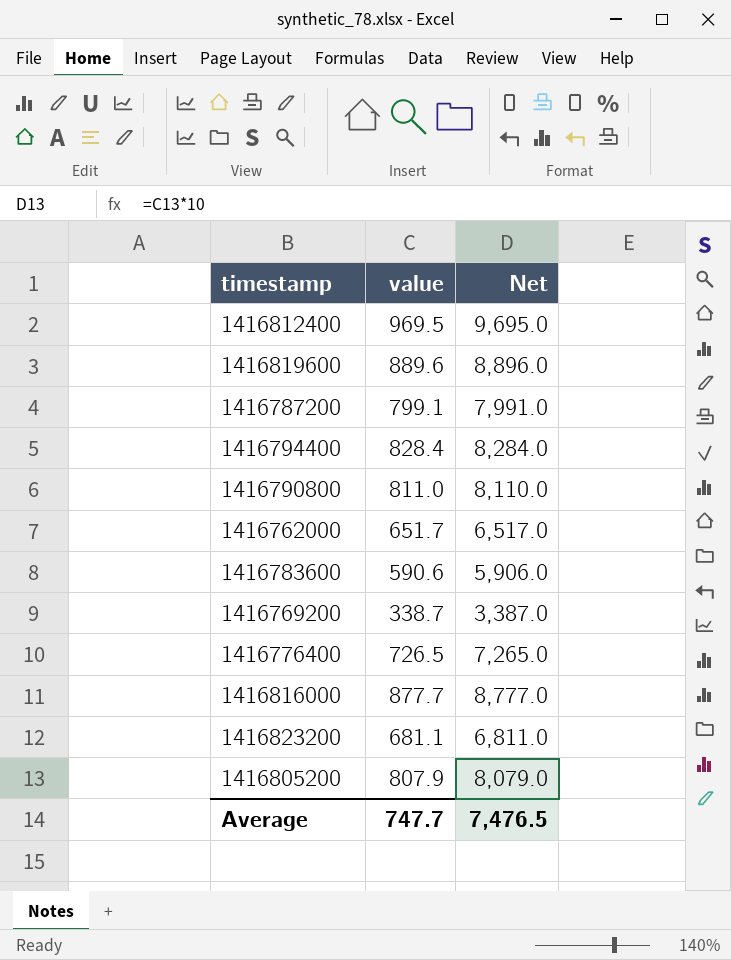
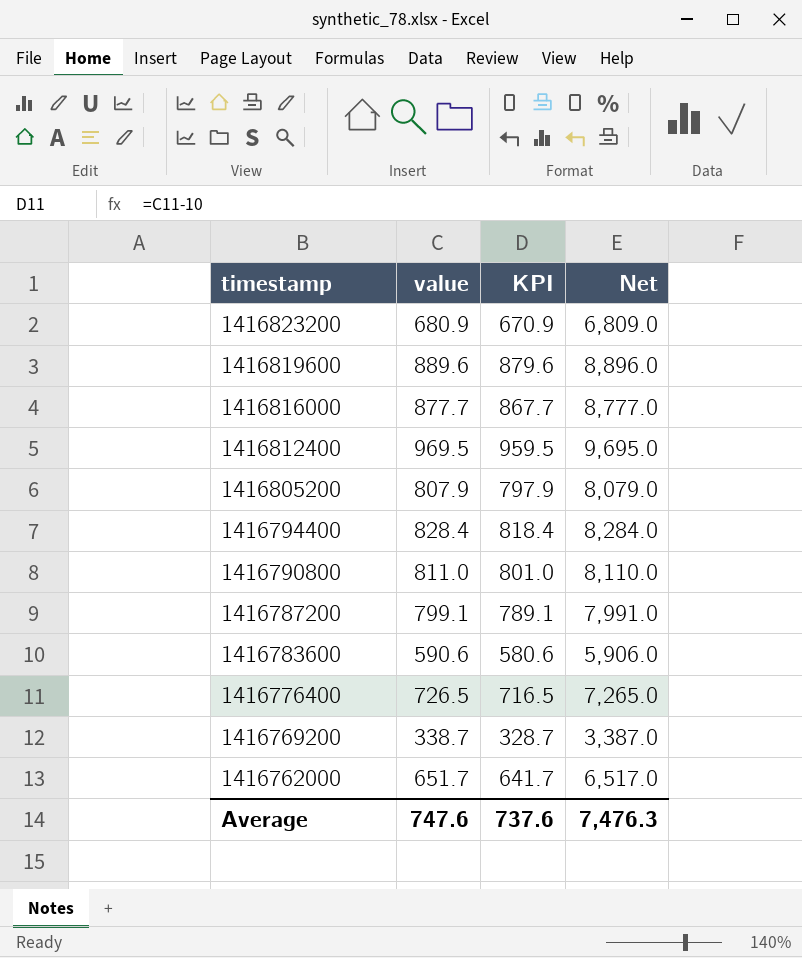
row order: none -> timestamp descending
column KPI | formula: none -> [value] - 10
1416823200 | value: 681.1 -> 680.9
1416823200 | Net: 6,811.0 -> 6,809.0
Average | value: 747.7 -> 747.6
Average | Net: 7,476.5 -> 7,476.3

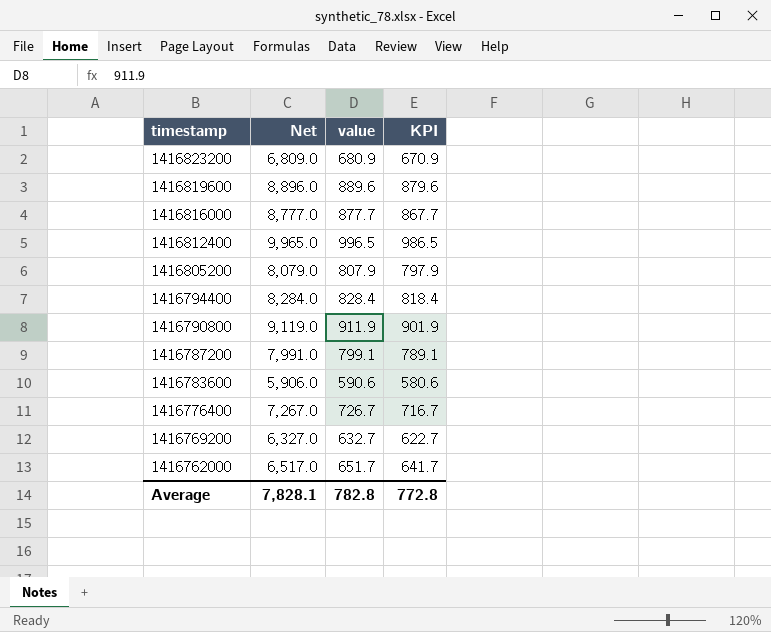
column Net | position: 4 -> 2
1416812400 | Net: 9,695.0 -> 9,965.0
1416812400 | value: 969.5 -> 996.5
1416812400 | KPI: 959.5 -> 986.5
1416790800 | Net: 8,110.0 -> 9,119.0
1416790800 | value: 811.0 -> 911.9
1416790800 | KPI: 801.0 -> 901.9
1416776400 | Net: 7,265.0 -> 7,267.0
1416776400 | value: 726.5 -> 726.7
1416776400 | KPI: 716.5 -> 716.7
1416769200 | Net: 3,387.0 -> 6,327.0
1416769200 | value: 338.7 -> 632.7
1416769200 | KPI: 328.7 -> 622.7
Average | Net: 7,476.3 -> 7,828.1
Average | value: 747.6 -> 782.8
Average | KPI: 737.6 -> 772.8

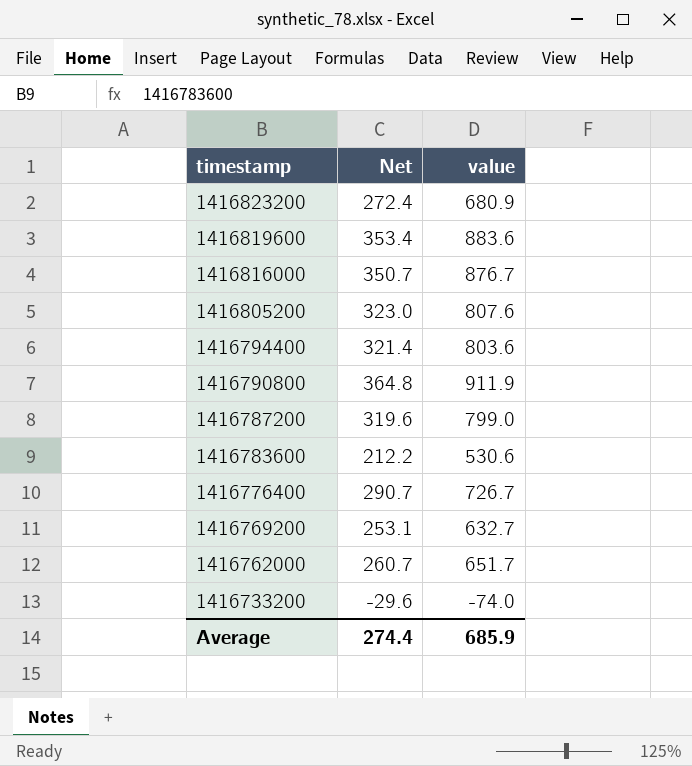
column KPI | formula: [value] - 10 -> none
column Net | formula: [value] * 10 -> [value] * 0.4
row 1416812400: 9,965.0 | 996.5 | 986.5 -> none
1416819600 | value: 889.6 -> 883.6
1416816000 | value: 877.7 -> 876.7
1416805200 | value: 807.9 -> 807.6
1416794400 | value: 828.4 -> 803.6
1416787200 | value: 799.1 -> 799.0
1416783600 | value: 590.6 -> 530.6
row 1416733200: none -> -29.6 | -74.0
Average | Net: 7,828.1 -> 274.4
Average | value: 782.8 -> 685.9

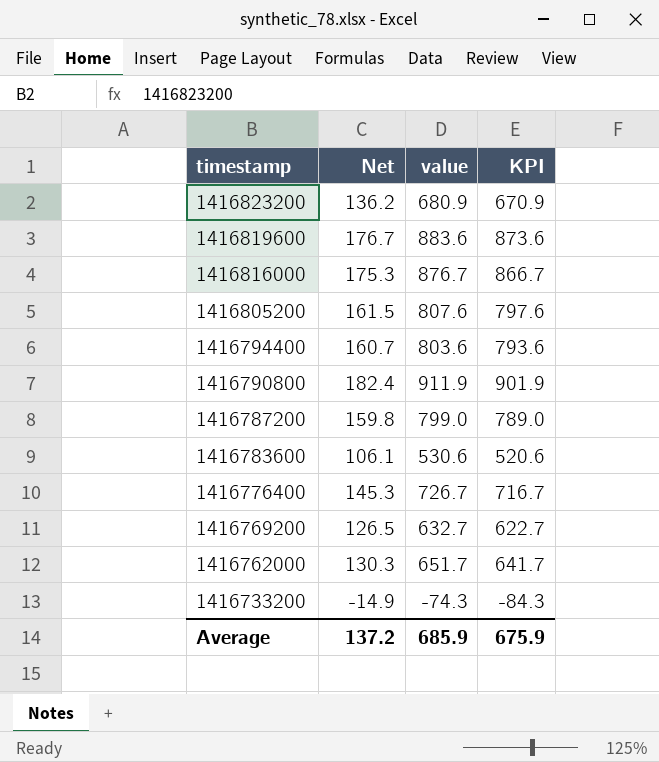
column Net | formula: [value] * 0.4 -> [value] * 0.2
column KPI | formula: none -> [value] - 10
1416733200 | value: -74.0 -> -74.3
Average | Net: 274.4 -> 137.2

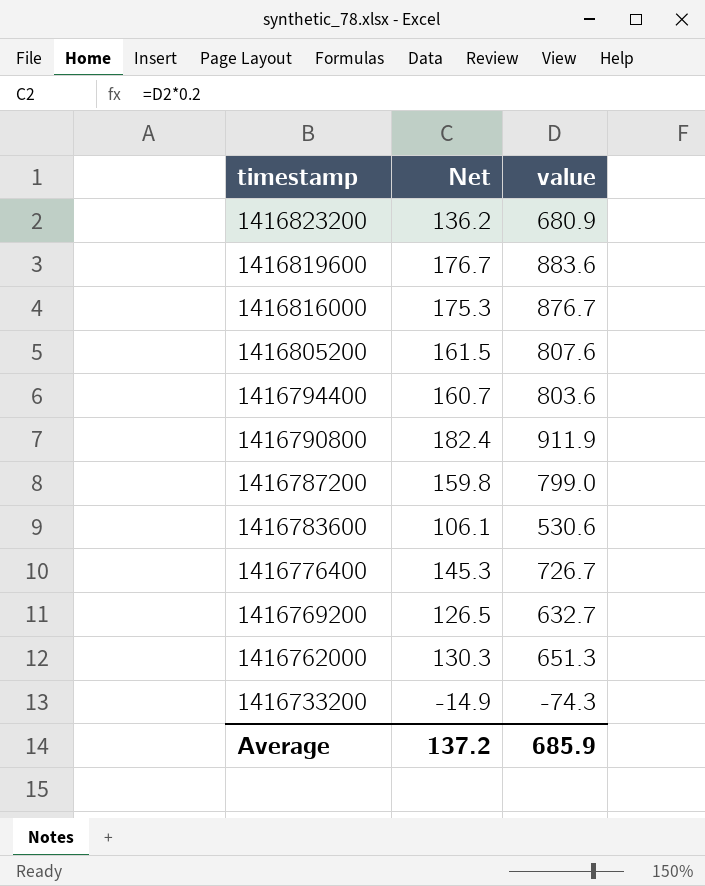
column KPI | formula: [value] - 10 -> none
1416762000 | value: 651.7 -> 651.3

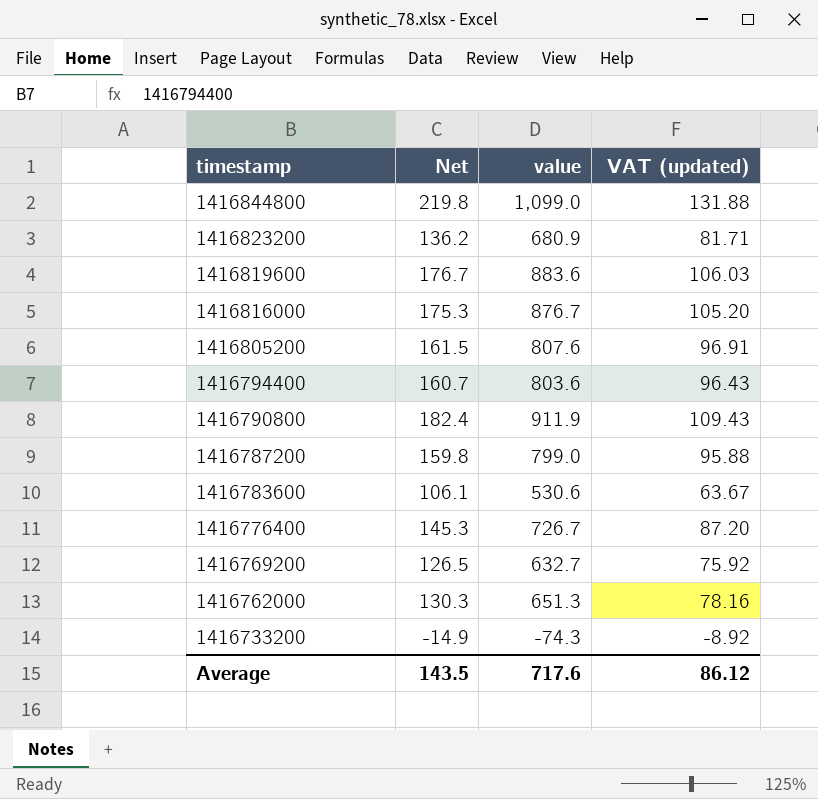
column VAT (updated) | formula: none -> [value] * 0.12
row 1416844800: none -> 219.8 | 1,099.0 | 131.88
Average | Net: 137.2 -> 143.5
Average | value: 685.9 -> 717.6

